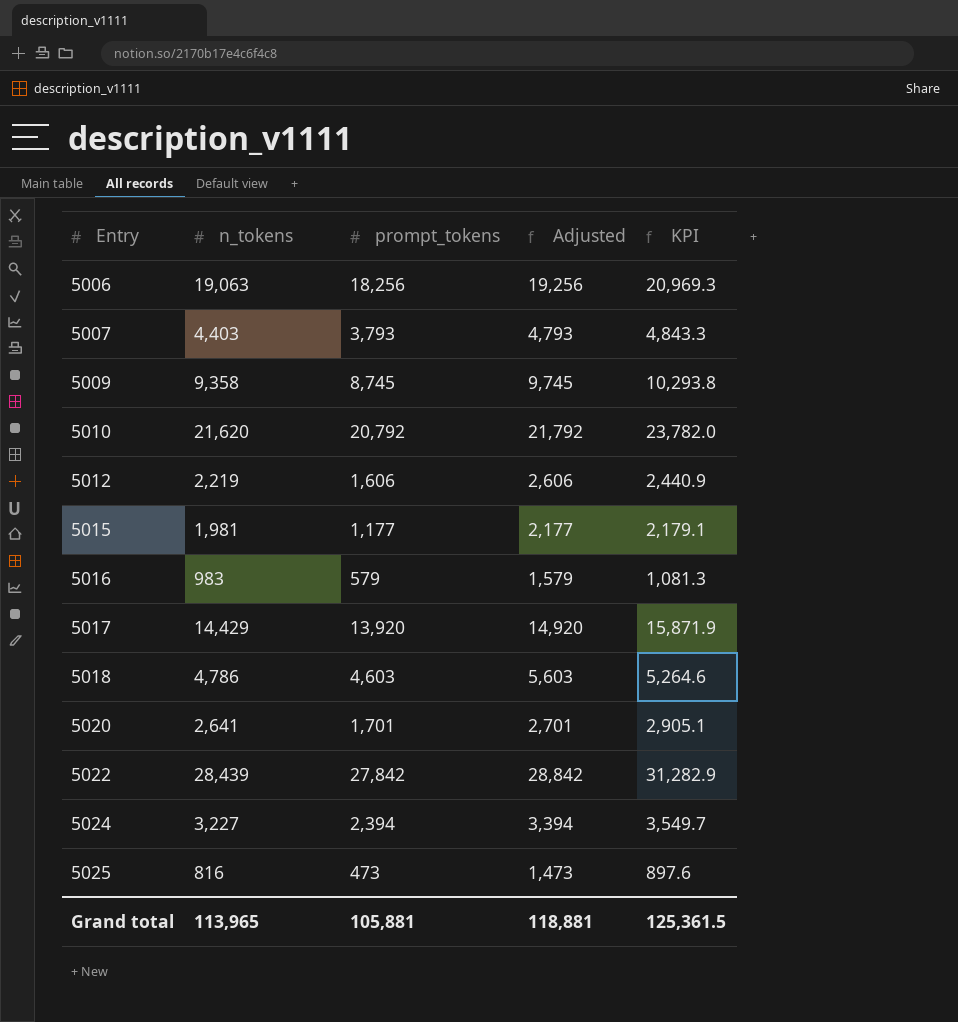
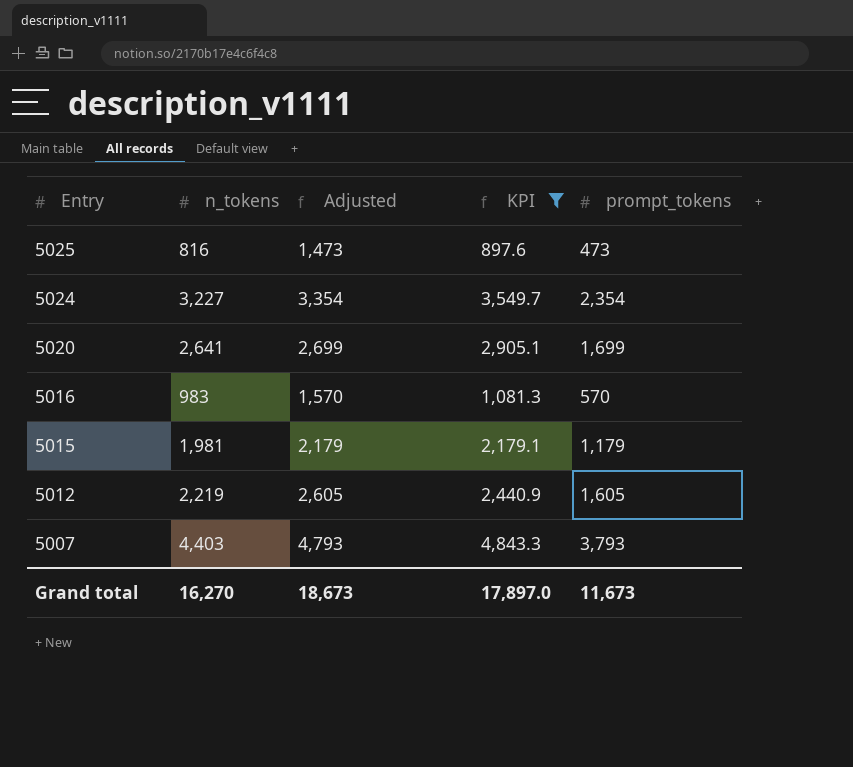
filter: none -> KPI <= 4,843.3
row order: Entry ascending -> Entry descending
column prompt_tokens | position: 3 -> 5
5024 | Adjusted: 3,394 -> 3,354
5024 | prompt_tokens: 2,394 -> 2,354
5020 | Adjusted: 2,701 -> 2,699
5020 | prompt_tokens: 1,701 -> 1,699
5016 | Adjusted: 1,579 -> 1,570
5016 | prompt_tokens: 579 -> 570
5015 | Adjusted: 2,177 -> 2,179
5015 | prompt_tokens: 1,177 -> 1,179
5012 | Adjusted: 2,606 -> 2,605
5012 | prompt_tokens: 1,606 -> 1,605
Grand total | n_tokens: 113,965 -> 16,270
Grand total | Adjusted: 118,881 -> 18,673
Grand total | KPI: 125,361.5 -> 17,897.0
Grand total | prompt_tokens: 105,881 -> 11,673

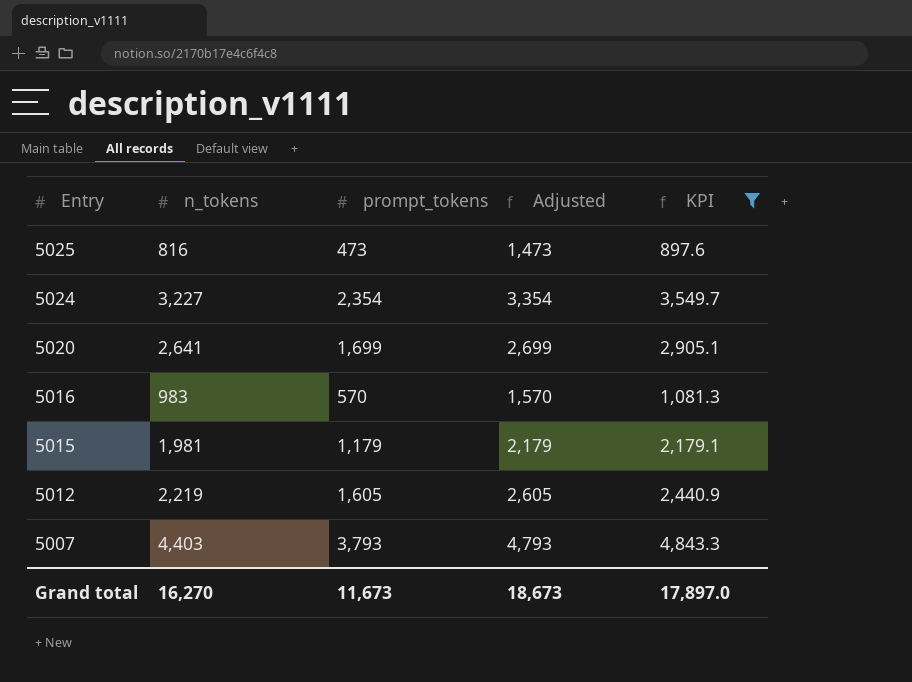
column prompt_tokens | position: 5 -> 3

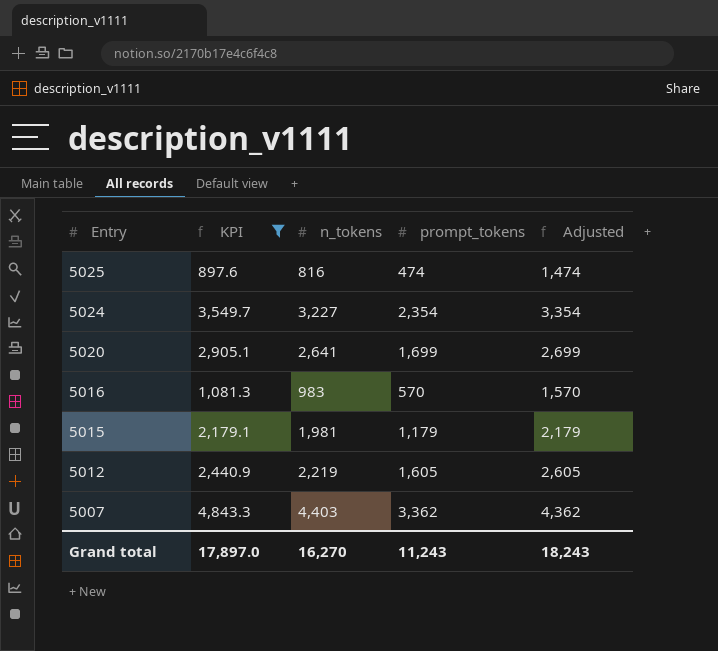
column KPI | position: 5 -> 2
5025 | prompt_tokens: 473 -> 474
5025 | Adjusted: 1,473 -> 1,474
5007 | prompt_tokens: 3,793 -> 3,362
5007 | Adjusted: 4,793 -> 4,362
Grand total | prompt_tokens: 11,673 -> 11,243
Grand total | Adjusted: 18,673 -> 18,243

